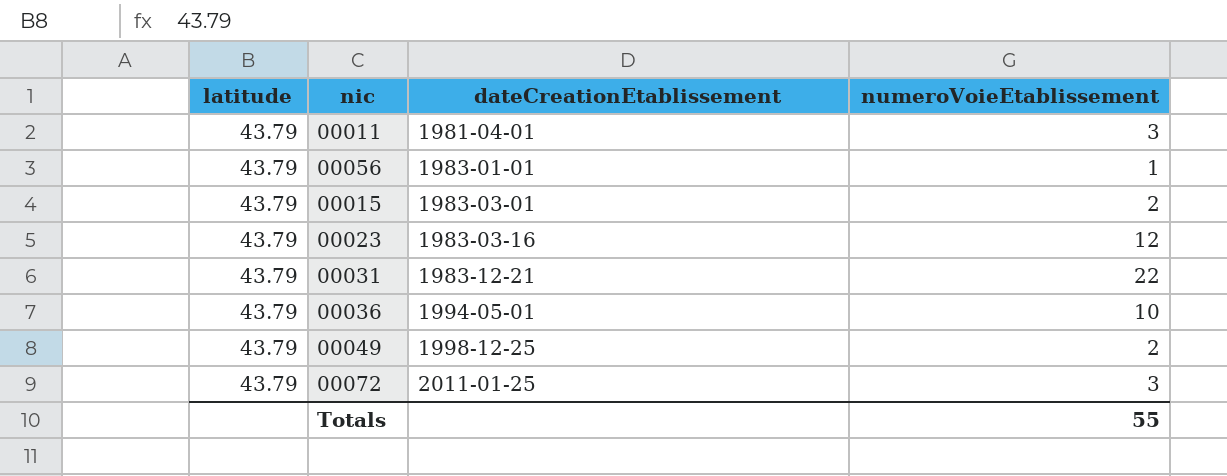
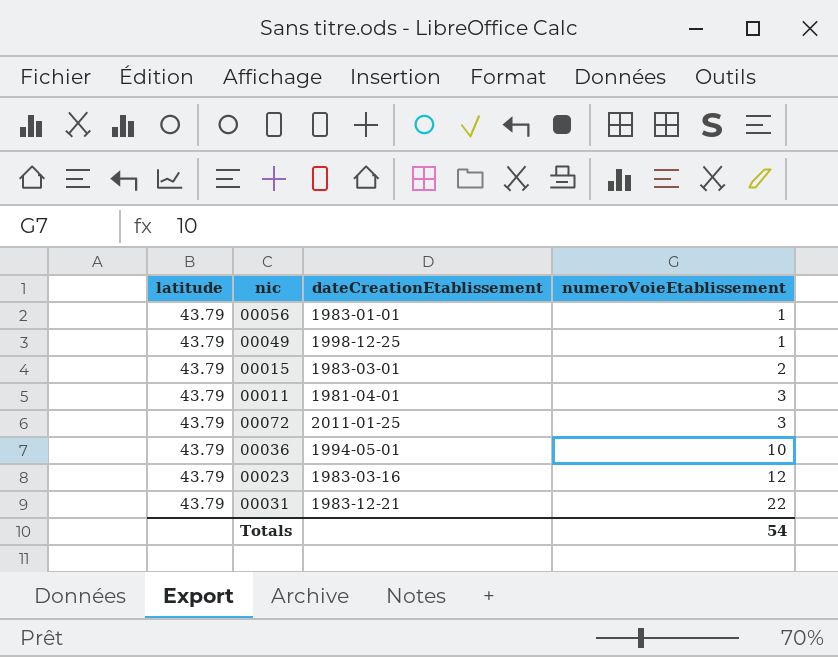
row order: dateCreationEtablissement ascending -> numeroVoieEtablissement ascending
00049 | numeroVoieEtablissement: 2 -> 1
Totals | numeroVoieEtablissement: 55 -> 54

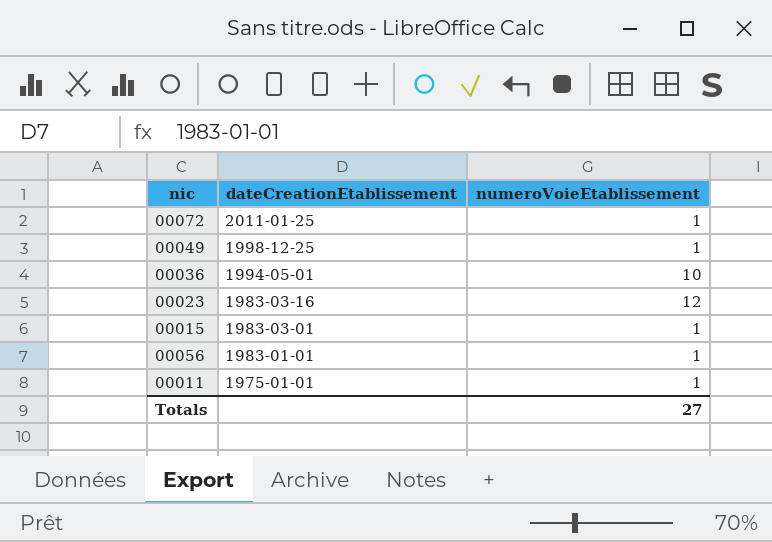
row order: numeroVoieEtablissement ascending -> dateCreationEtablissement descending
column latitude | position: 1 -> none
row 00031: 43.79 | 1983-12-21 | 22 -> none
00072 | numeroVoieEtablissement: 3 -> 1
00015 | numeroVoieEtablissement: 2 -> 1
00011 | dateCreationEtablissement: 1981-04-01 -> 1975-01-01
00011 | numeroVoieEtablissement: 3 -> 1
Totals | numeroVoieEtablissement: 54 -> 27

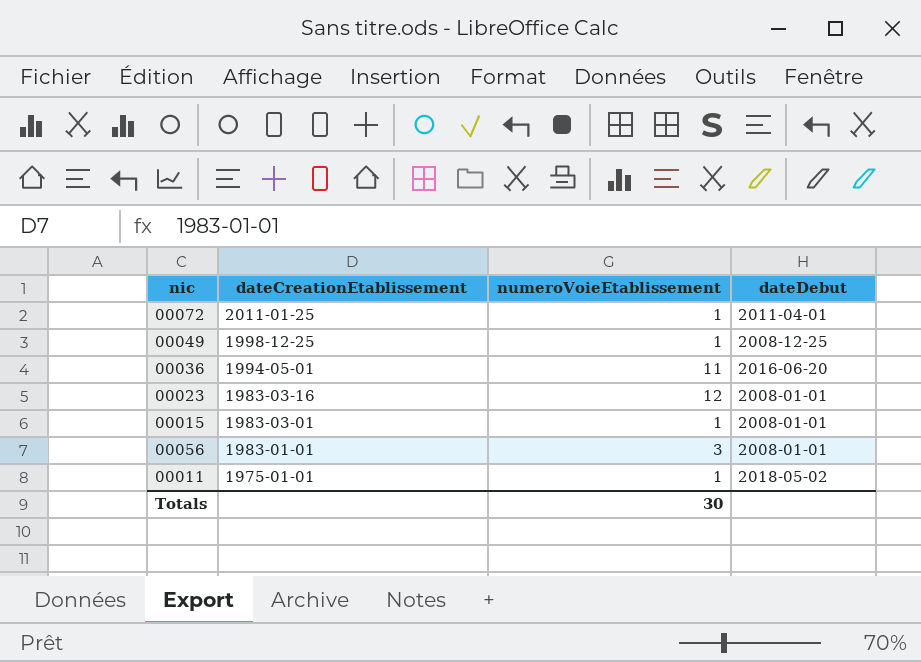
column dateDebut | position: none -> 4
00036 | numeroVoieEtablissement: 10 -> 11
00056 | numeroVoieEtablissement: 1 -> 3
Totals | numeroVoieEtablissement: 27 -> 30

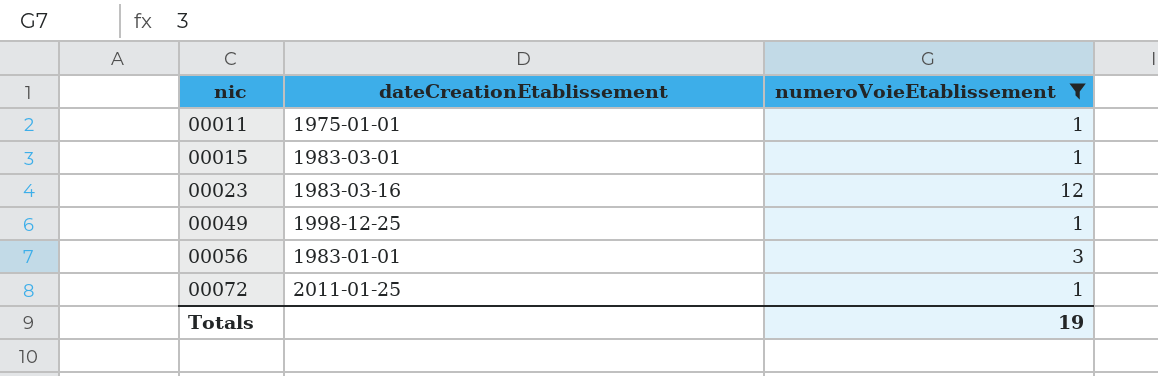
filter: none -> numeroVoieEtablissement != 11
row order: dateCreationEtablissement descending -> nic ascending
column dateDebut | position: 4 -> none
Totals | numeroVoieEtablissement: 30 -> 19

